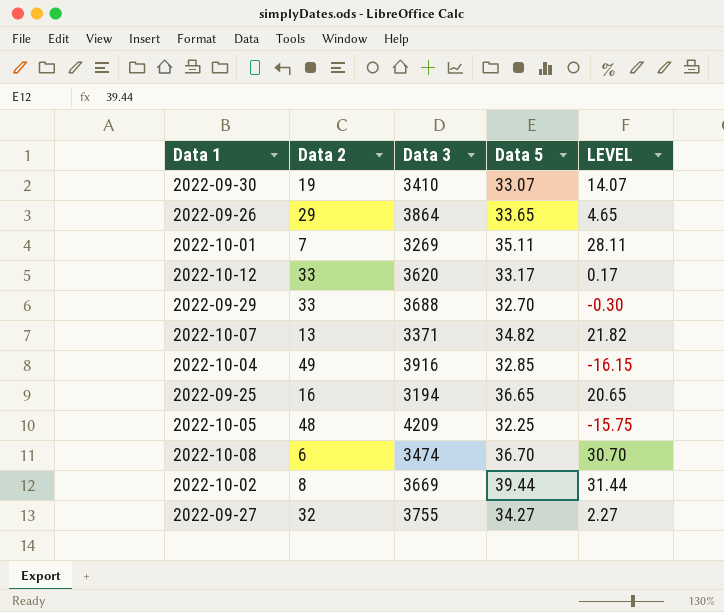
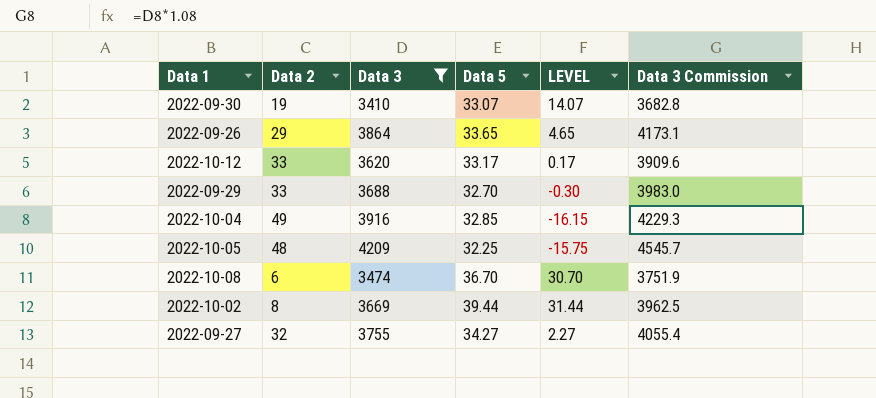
filter: none -> Data 3 >= 3410
column Data 3 Commission | formula: none -> [Data 3] * 1.08

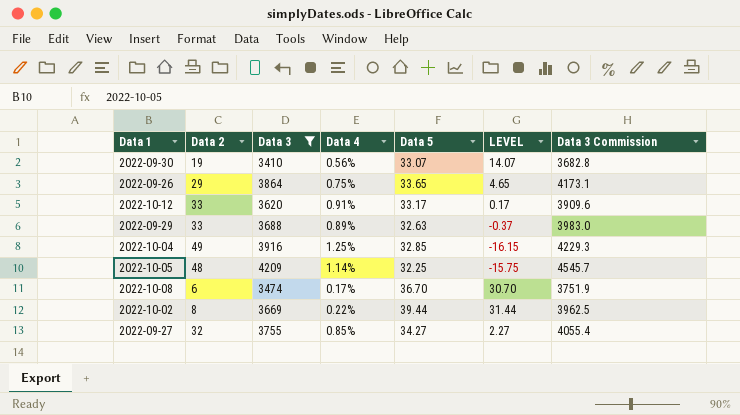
column Data 4 | formula: none -> [Data 2] / [Data 3]
2022-09-29 | Data 5: 32.70 -> 32.63
2022-09-29 | LEVEL: -0.30 -> -0.37

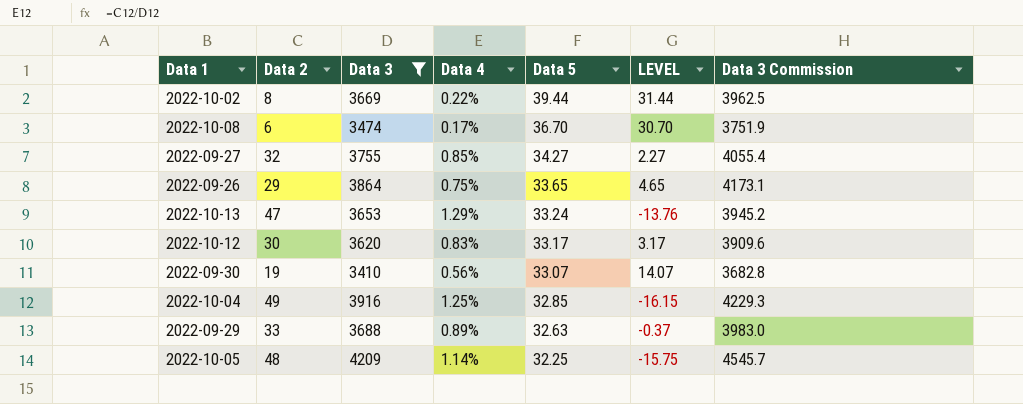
row order: none -> Data 5 descending
row 2022-10-13: none -> 47 | 3653 | 1.29% | 33.24 | -13.76 | 3945.2
2022-10-12 | Data 2: 33 -> 30
2022-10-12 | Data 4: 0.91% -> 0.83%
2022-10-12 | LEVEL: 0.17 -> 3.17

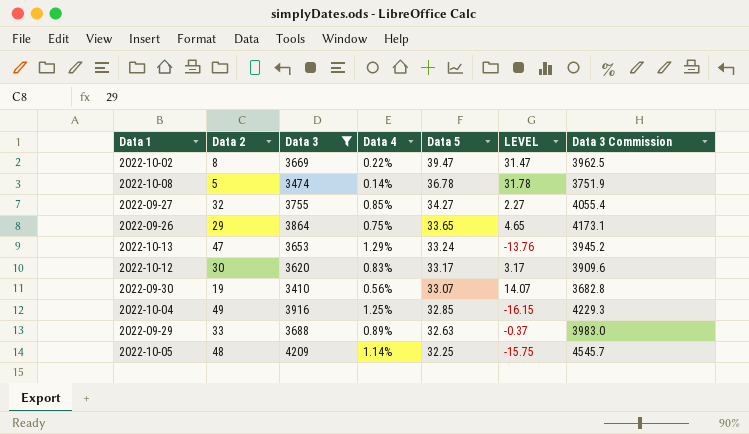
2022-10-02 | Data 5: 39.44 -> 39.47
2022-10-02 | LEVEL: 31.44 -> 31.47
2022-10-08 | Data 2: 6 -> 5
2022-10-08 | Data 4: 0.17% -> 0.14%
2022-10-08 | Data 5: 36.70 -> 36.78
2022-10-08 | LEVEL: 30.70 -> 31.78

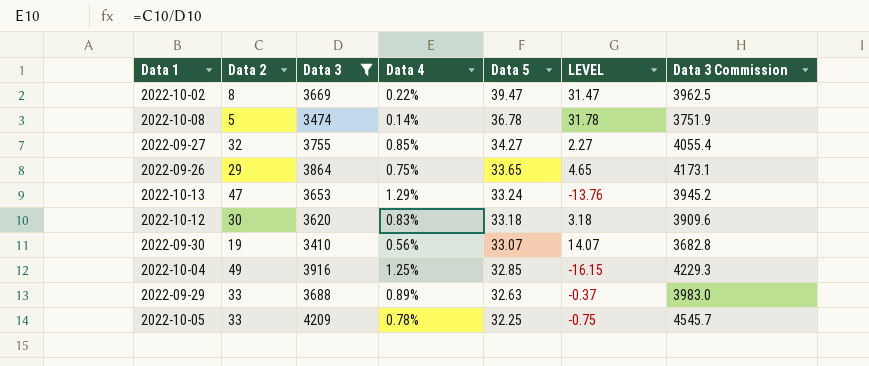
2022-10-12 | Data 5: 33.17 -> 33.18
2022-10-12 | LEVEL: 3.17 -> 3.18
2022-10-05 | Data 2: 48 -> 33
2022-10-05 | Data 4: 1.14% -> 0.78%
2022-10-05 | LEVEL: -15.75 -> -0.75

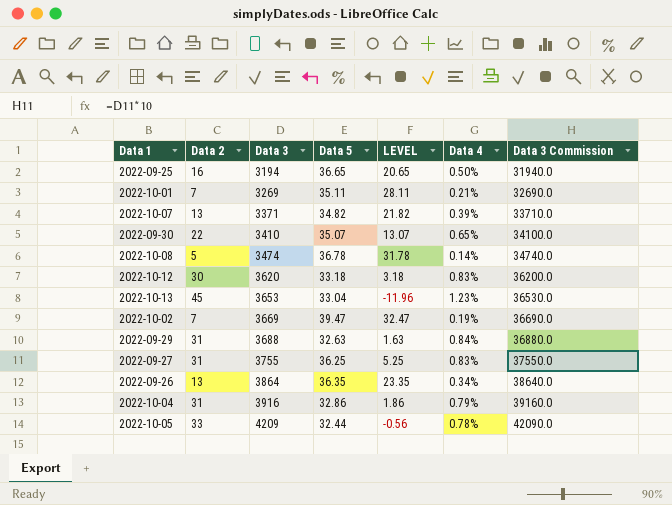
filter: Data 3 >= 3410 -> none
row order: Data 5 descending -> Data 3 ascending
column Data 4 | position: 4 -> 6
column Data 3 Commission | formula: [Data 3] * 1.08 -> [Data 3] * 10
2022-09-30 | Data 2: 19 -> 22
2022-09-30 | Data 5: 33.07 -> 35.07
2022-09-30 | LEVEL: 14.07 -> 13.07
2022-09-30 | Data 4: 0.56% -> 0.65%
2022-10-13 | Data 2: 47 -> 45
2022-10-13 | Data 5: 33.24 -> 33.04
2022-10-13 | LEVEL: -13.76 -> -11.96
2022-10-13 | Data 4: 1.29% -> 1.23%
2022-10-02 | Data 2: 8 -> 7
2022-10-02 | LEVEL: 31.47 -> 32.47
2022-10-02 | Data 4: 0.22% -> 0.19%
2022-09-29 | Data 2: 33 -> 31
2022-09-29 | LEVEL: -0.37 -> 1.63
2022-09-29 | Data 4: 0.89% -> 0.84%
2022-09-27 | Data 2: 32 -> 31
2022-09-27 | Data 5: 34.27 -> 36.25
2022-09-27 | LEVEL: 2.27 -> 5.25
2022-09-27 | Data 4: 0.85% -> 0.83%
2022-09-26 | Data 2: 29 -> 13
2022-09-26 | Data 5: 33.65 -> 36.35
2022-09-26 | LEVEL: 4.65 -> 23.35
2022-09-26 | Data 4: 0.75% -> 0.34%
2022-10-04 | Data 2: 49 -> 31
2022-10-04 | Data 5: 32.85 -> 32.86
2022-10-04 | LEVEL: -16.15 -> 1.86
2022-10-04 | Data 4: 1.25% -> 0.79%
2022-10-05 | Data 5: 32.25 -> 32.44
2022-10-05 | LEVEL: -0.75 -> -0.56

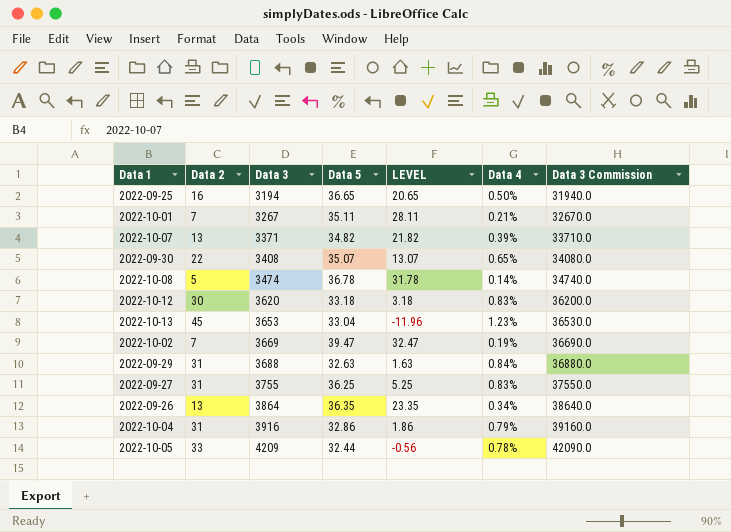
2022-10-01 | Data 3: 3269 -> 3267
2022-10-01 | Data 3 Commission: 32690.0 -> 32670.0
2022-09-30 | Data 3: 3410 -> 3408
2022-09-30 | Data 3 Commission: 34100.0 -> 34080.0

